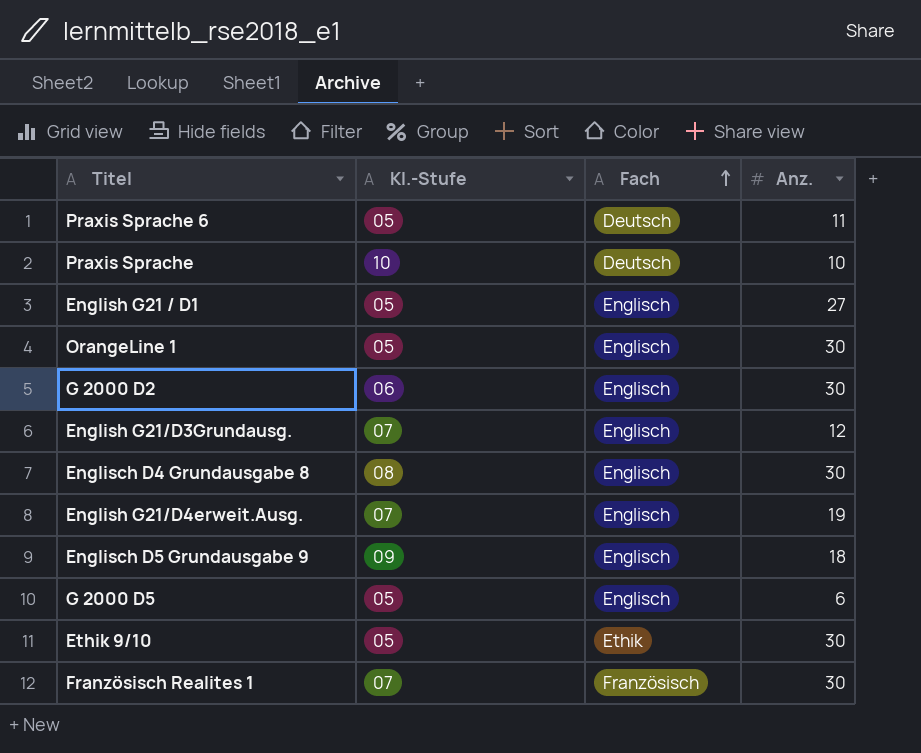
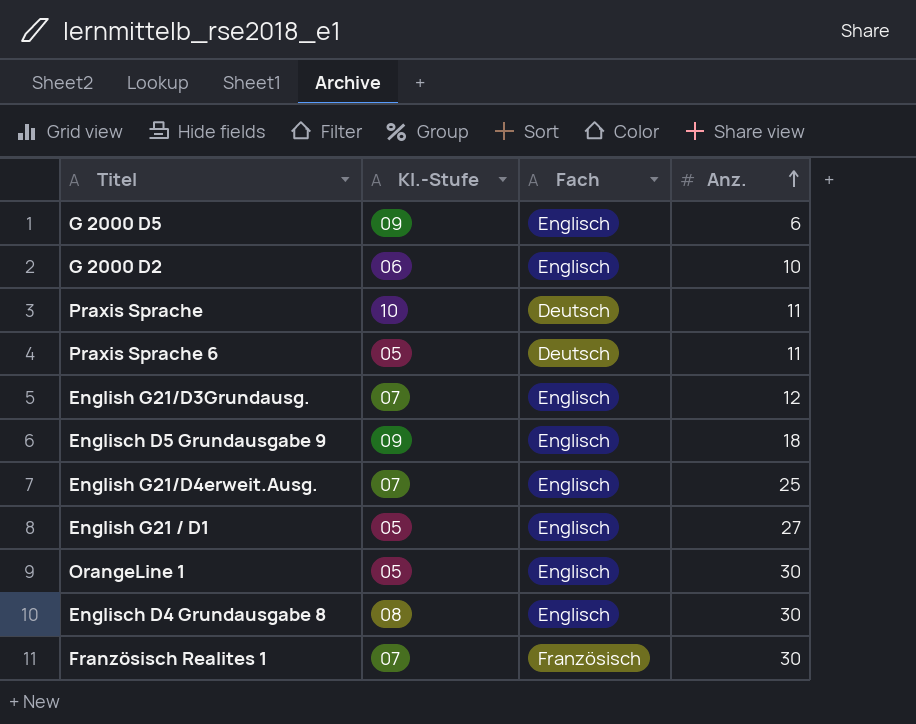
row order: Fach ascending -> Anz. ascending
row Ethik 9/10: 05 | Ethik | 30 -> none
G 2000 D5 | Kl.-Stufe: 05 -> 09
G 2000 D2 | Anz.: 30 -> 10
Praxis Sprache | Anz.: 10 -> 11
English G21/D4erweit.Ausg. | Anz.: 19 -> 25

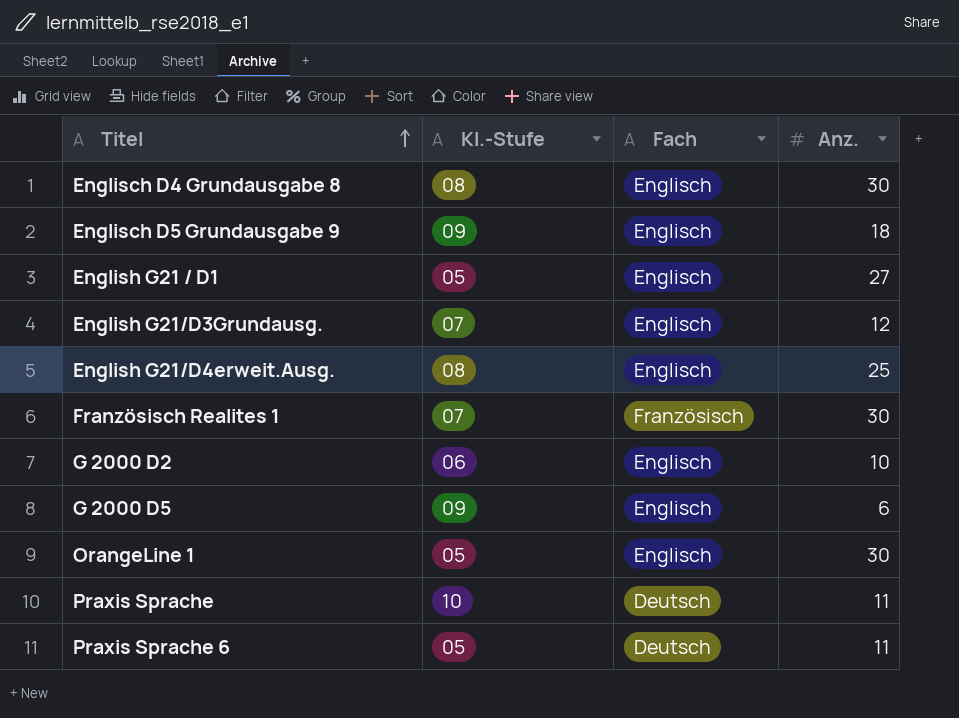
row order: Anz. ascending -> Titel ascending
English G21/D4erweit.Ausg. | Kl.-Stufe: 07 -> 08

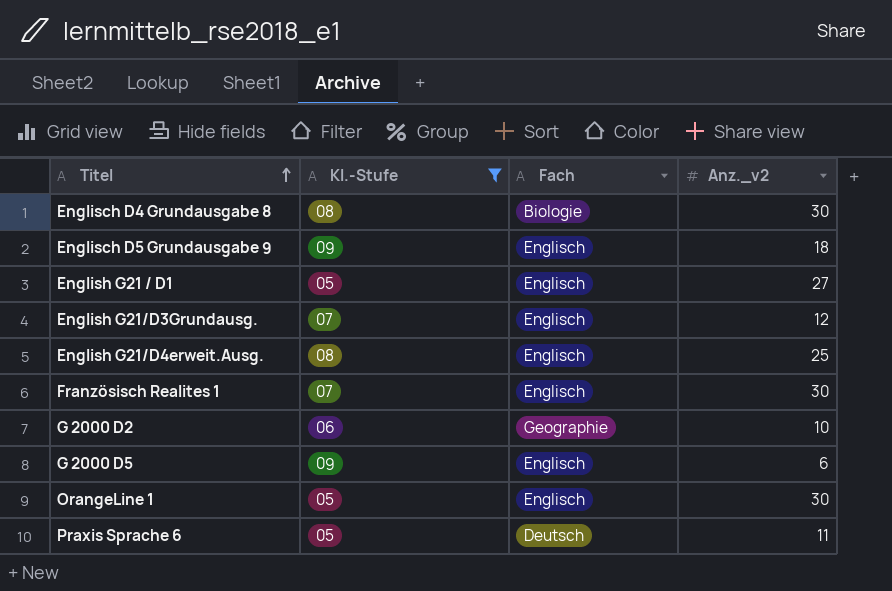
filter: none -> Kl.-Stufe != 10
column name: Anz. -> Anz._v2
Englisch D4 Grundausgabe 8 | Fach: Englisch -> Biologie
Französisch Realites 1 | Fach: Französisch -> Englisch
G 2000 D2 | Fach: Englisch -> Geographie

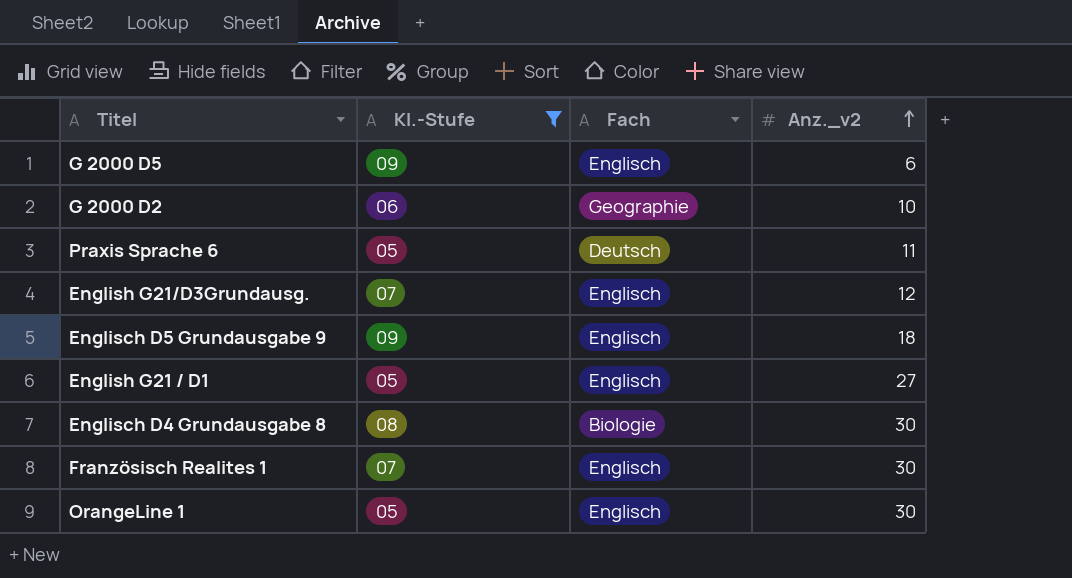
row order: Titel ascending -> Anz._v2 ascending
row English G21/D4erweit.Ausg.: 08 | Englisch | 25 -> none

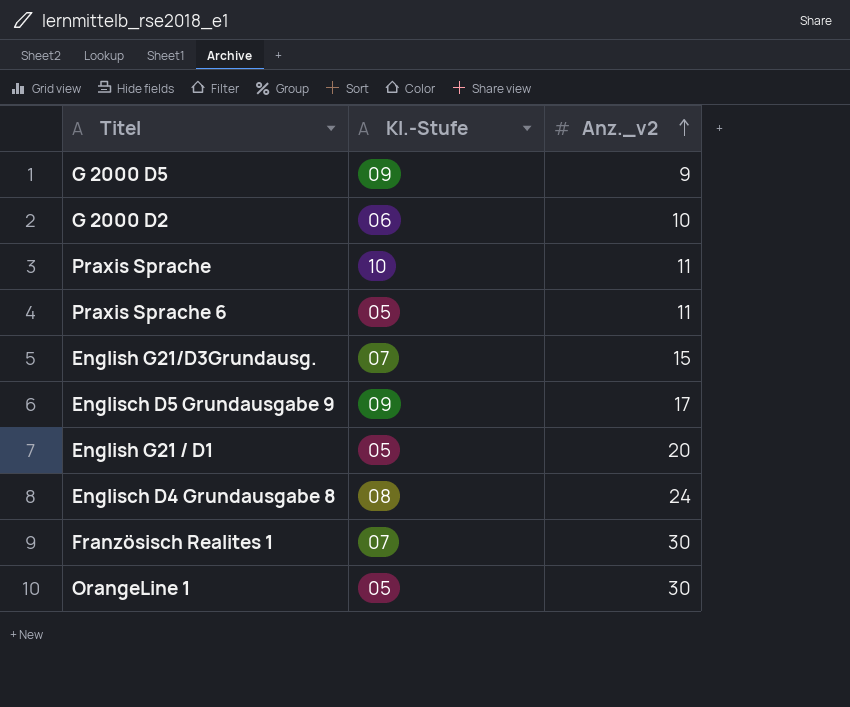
filter: Kl.-Stufe != 10 -> none
column Fach | position: 3 -> none
G 2000 D5 | Anz._v2: 6 -> 9
English G21/D3Grundausg. | Anz._v2: 12 -> 15
Englisch D5 Grundausgabe 9 | Anz._v2: 18 -> 17
English G21 / D1 | Anz._v2: 27 -> 20
Englisch D4 Grundausgabe 8 | Anz._v2: 30 -> 24

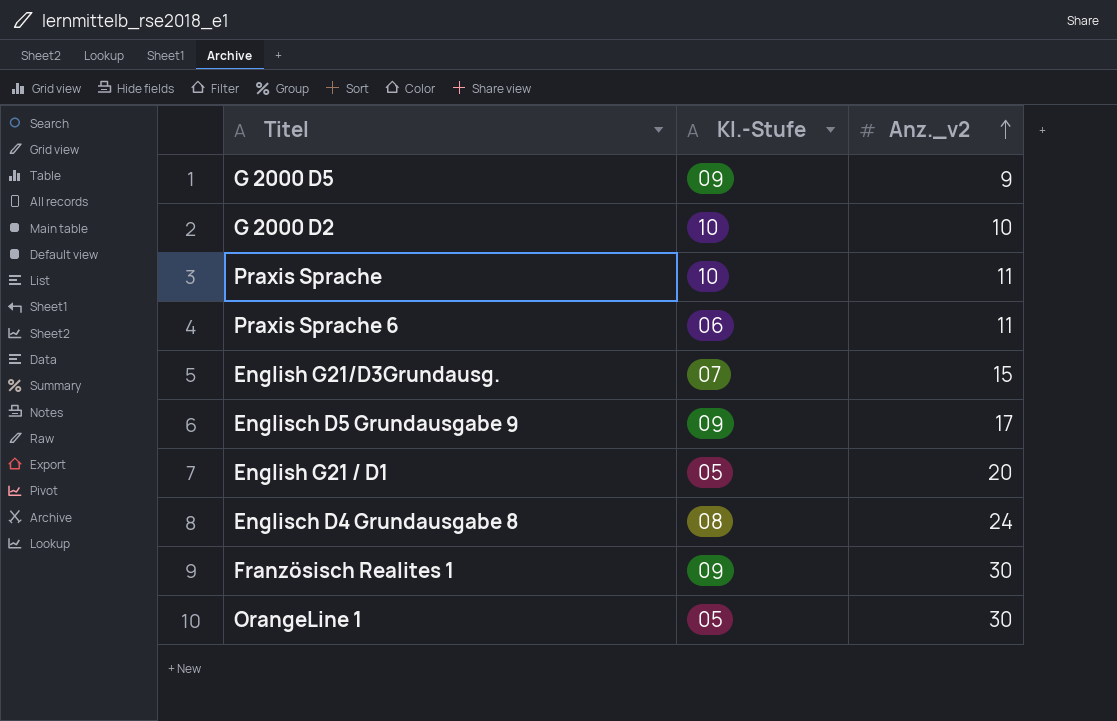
G 2000 D2 | Kl.-Stufe: 06 -> 10
Praxis Sprache 6 | Kl.-Stufe: 05 -> 06
Französisch Realites 1 | Kl.-Stufe: 07 -> 09

